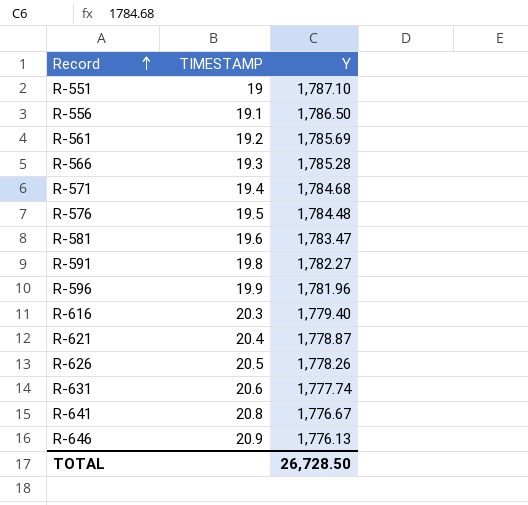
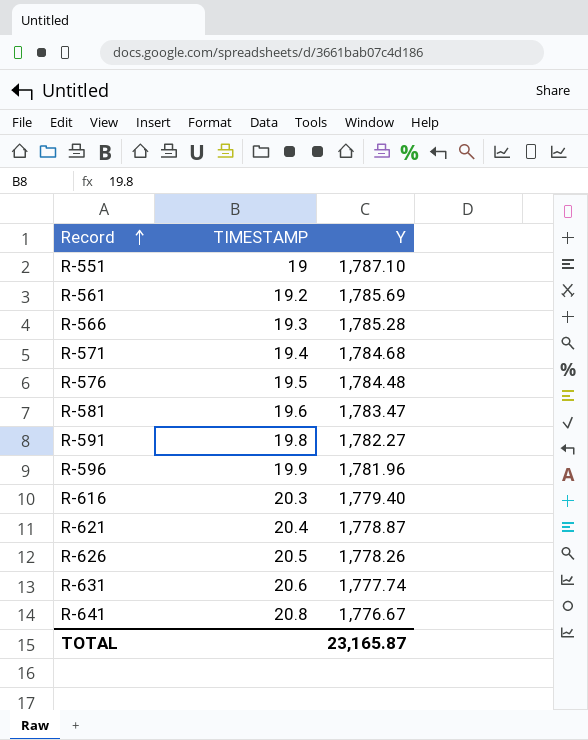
row R-556: 19.1 | 1,786.50 -> none
row R-646: 20.9 | 1,776.13 -> none
TOTAL | Y: 26,728.50 -> 23,165.87

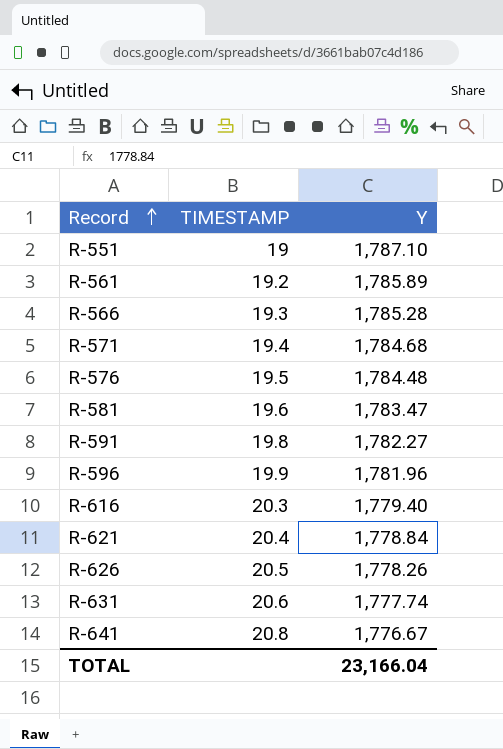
R-561 | Y: 1,785.69 -> 1,785.89
R-621 | Y: 1,778.87 -> 1,778.84
TOTAL | Y: 23,165.87 -> 23,166.04

